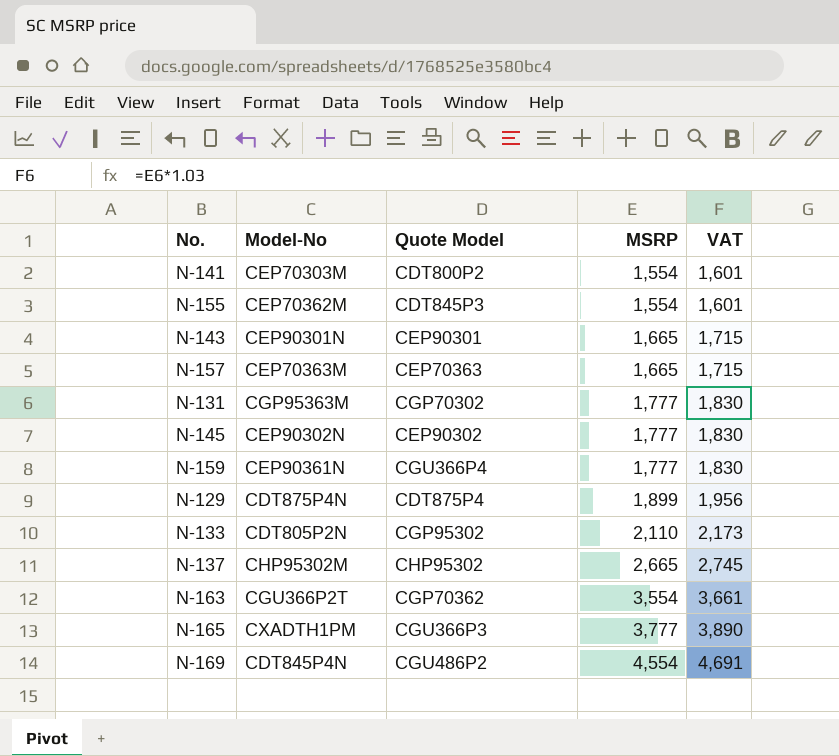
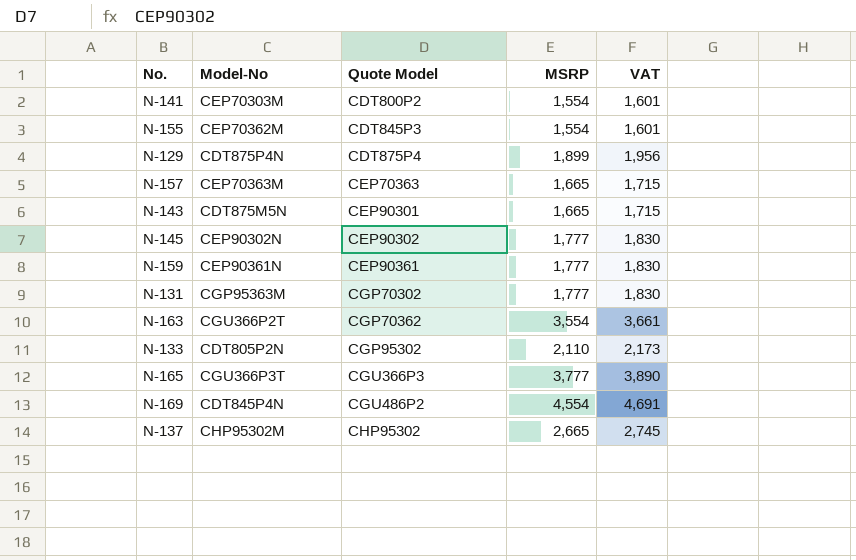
row order: MSRP ascending -> Quote Model ascending
N-143 | Model-No: CEP90301N -> CDT875M5N
N-159 | Quote Model: CGU366P4 -> CEP90361
N-165 | Model-No: CXADTH1PM -> CGU366P3T

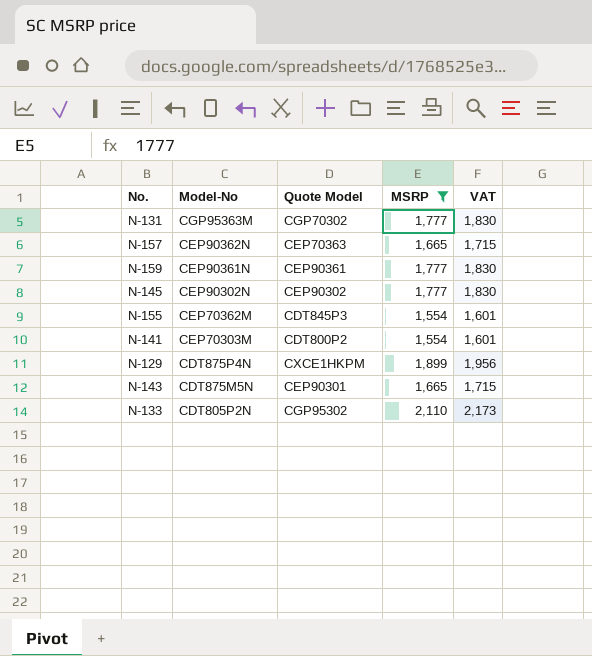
filter: none -> MSRP <= 2,110
row order: Quote Model ascending -> Model-No descending
N-157 | Model-No: CEP70363M -> CEP90362N
N-129 | Quote Model: CDT875P4 -> CXCE1HKPM

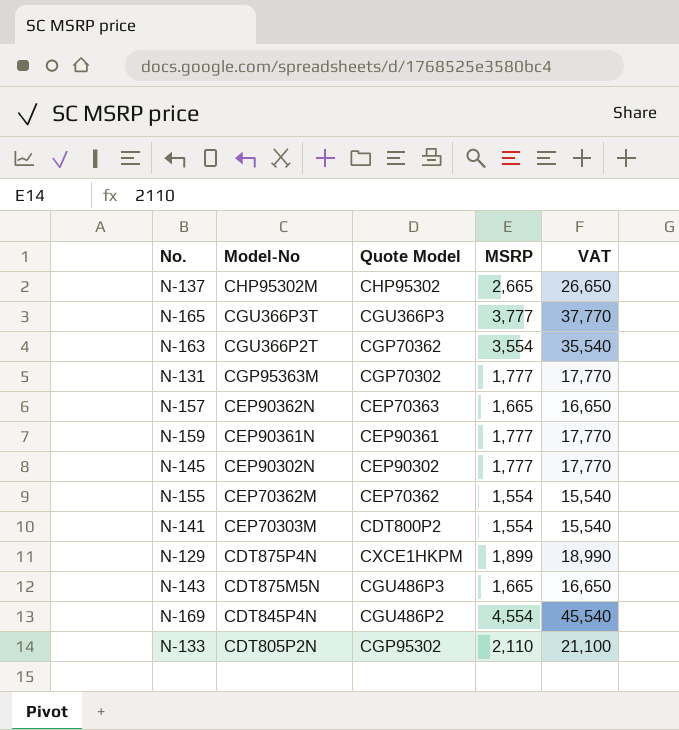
filter: MSRP <= 2,110 -> none
column VAT | formula: [MSRP] * 1.03 -> [MSRP] * 10
N-155 | Quote Model: CDT845P3 -> CEP70362
N-143 | Quote Model: CEP90301 -> CGU486P3

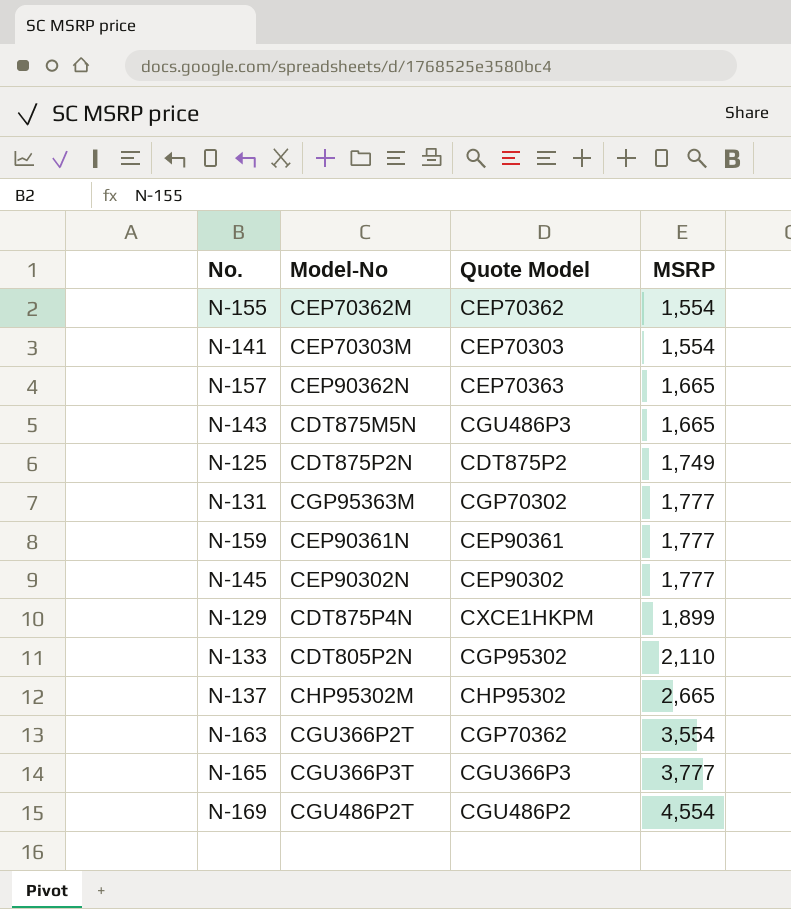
row order: Model-No descending -> MSRP ascending
column VAT | formula: [MSRP] * 10 -> none
N-141 | Quote Model: CDT800P2 -> CEP70303
row N-125: none -> CDT875P2N | CDT875P2 | 1,749
N-169 | Model-No: CDT845P4N -> CGU486P2T

